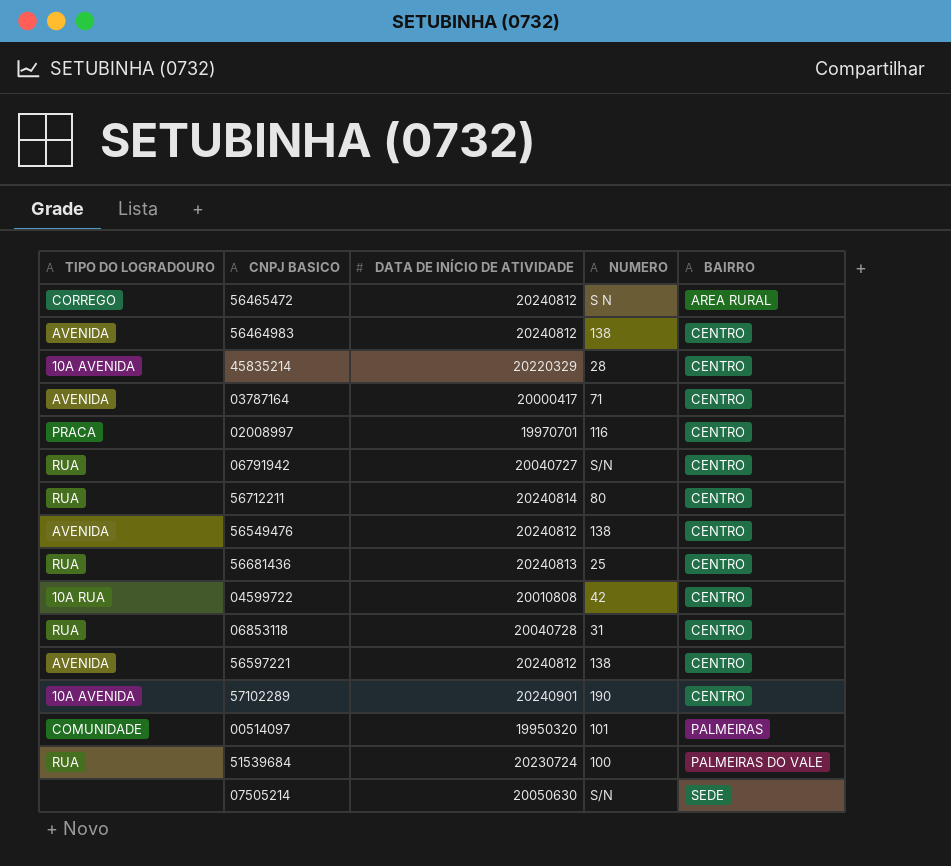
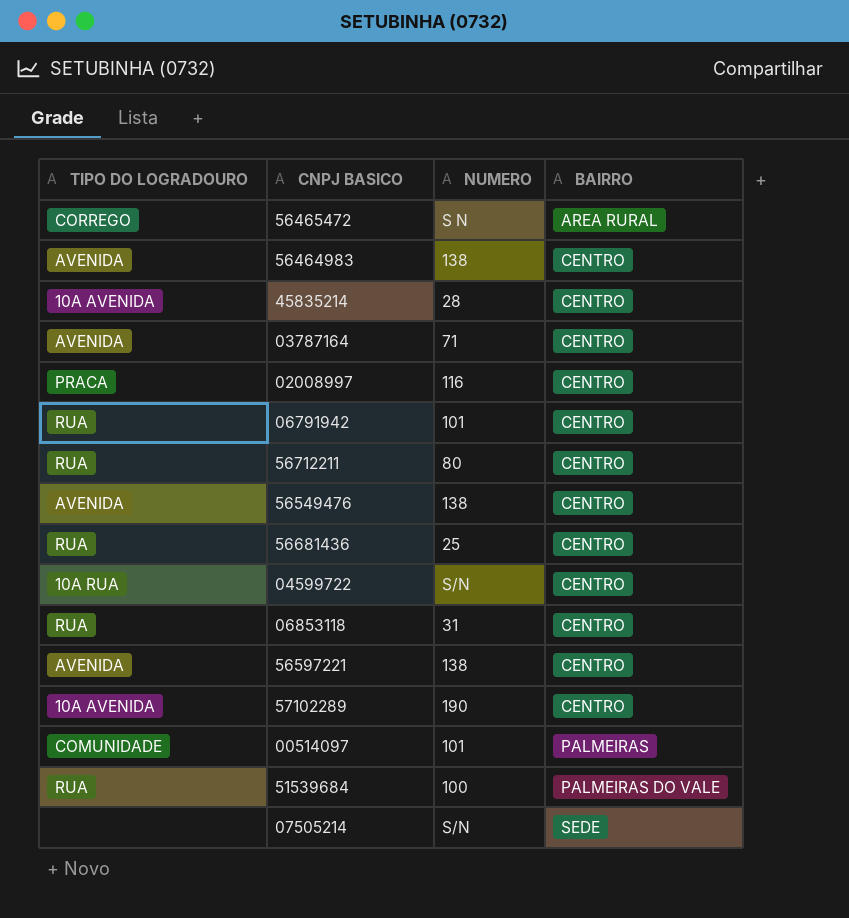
column DATA DE INÍCIO DE ATIVIDADE | position: 3 -> none
06791942 | NUMERO: S/N -> 101
04599722 | NUMERO: 42 -> S/N

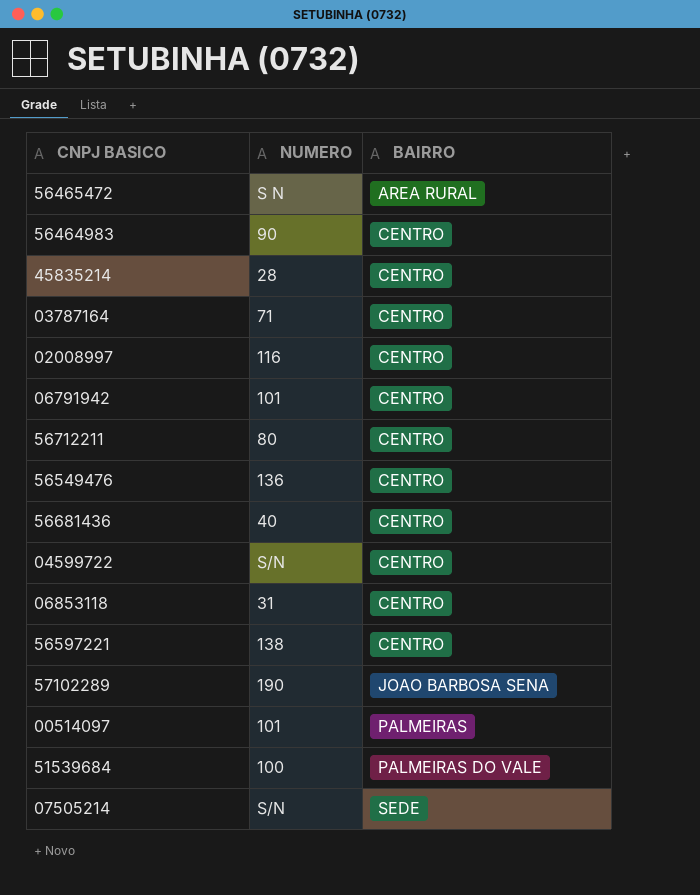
column TIPO DO LOGRADOURO | position: 1 -> none
56464983 | NUMERO: 138 -> 90
56549476 | NUMERO: 138 -> 136
56681436 | NUMERO: 25 -> 40
57102289 | BAIRRO: CENTRO -> JOAO BARBOSA SENA

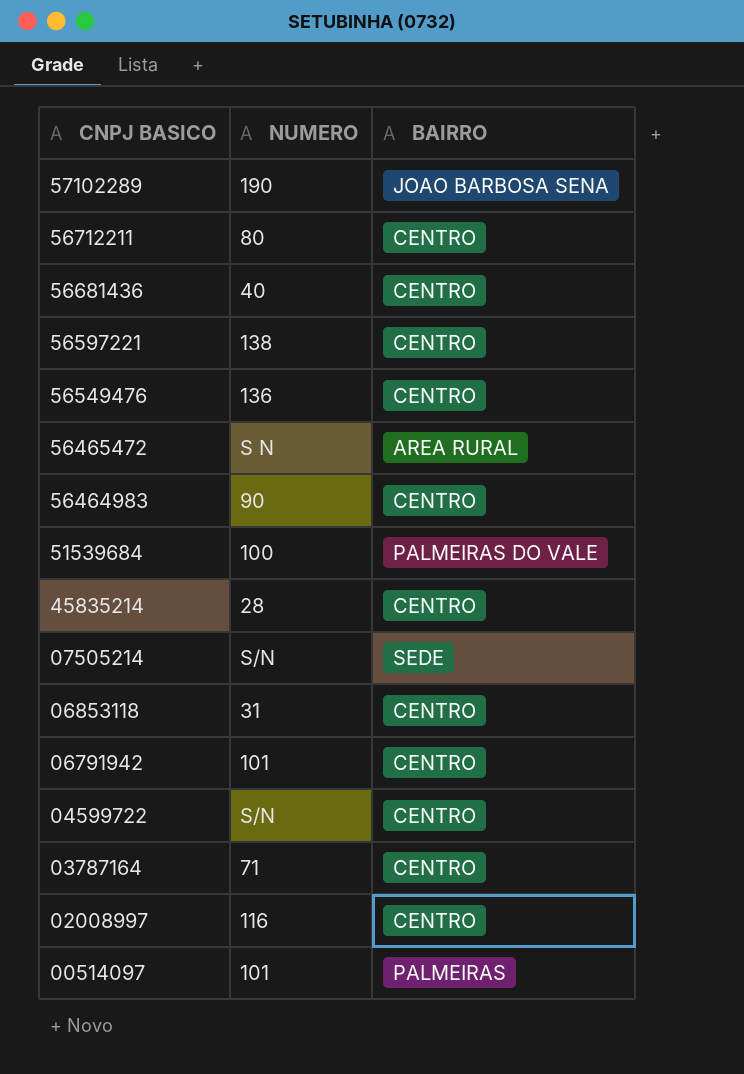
row order: BAIRRO ascending -> CNPJ BASICO descending

